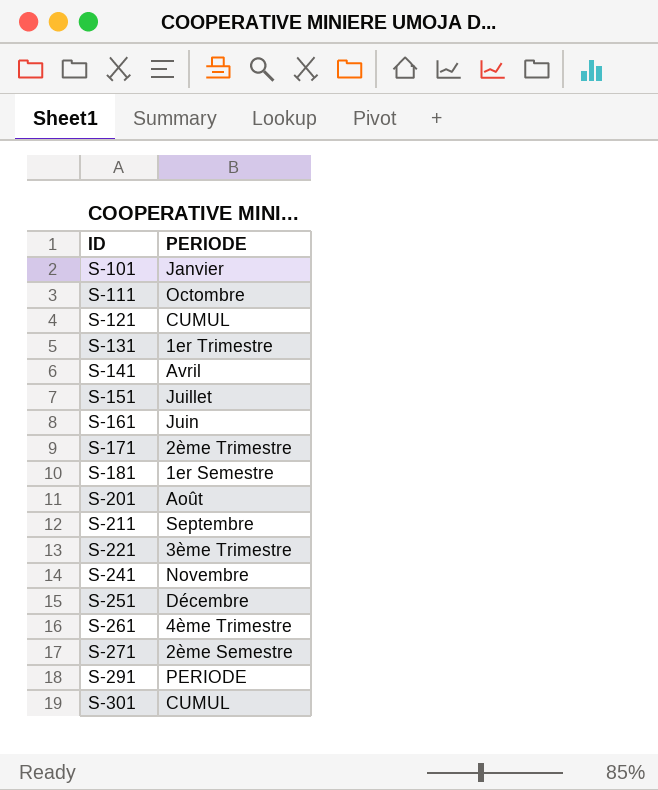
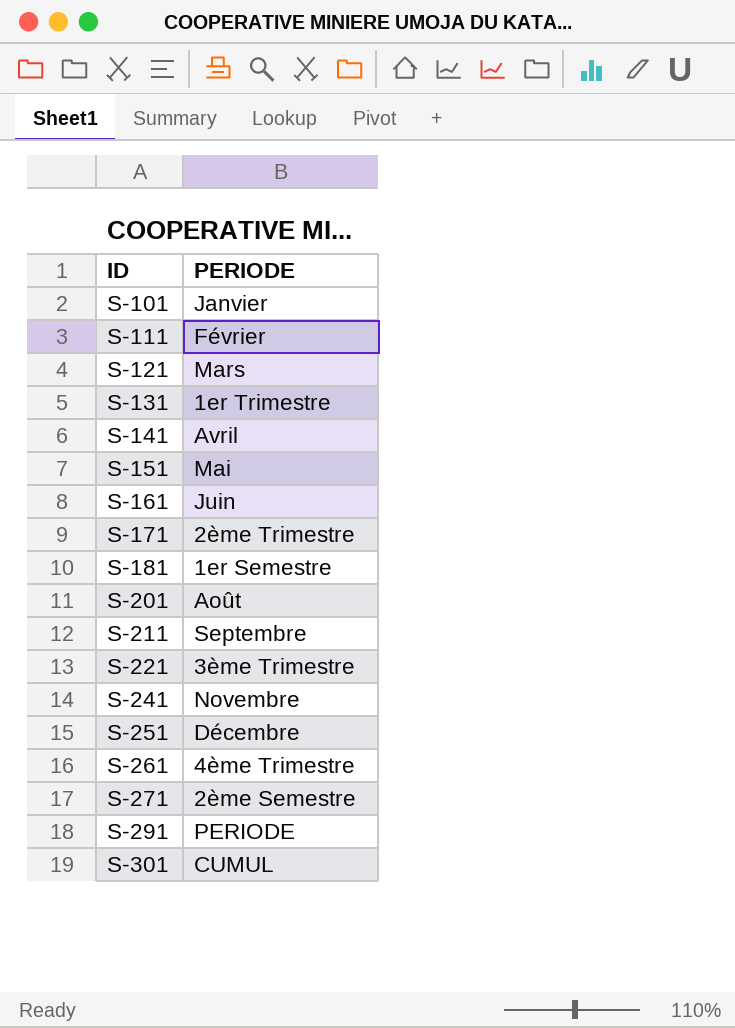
S-111 | PERIODE: Octombre -> Février
S-121 | PERIODE: CUMUL -> Mars
S-151 | PERIODE: Juillet -> Mai

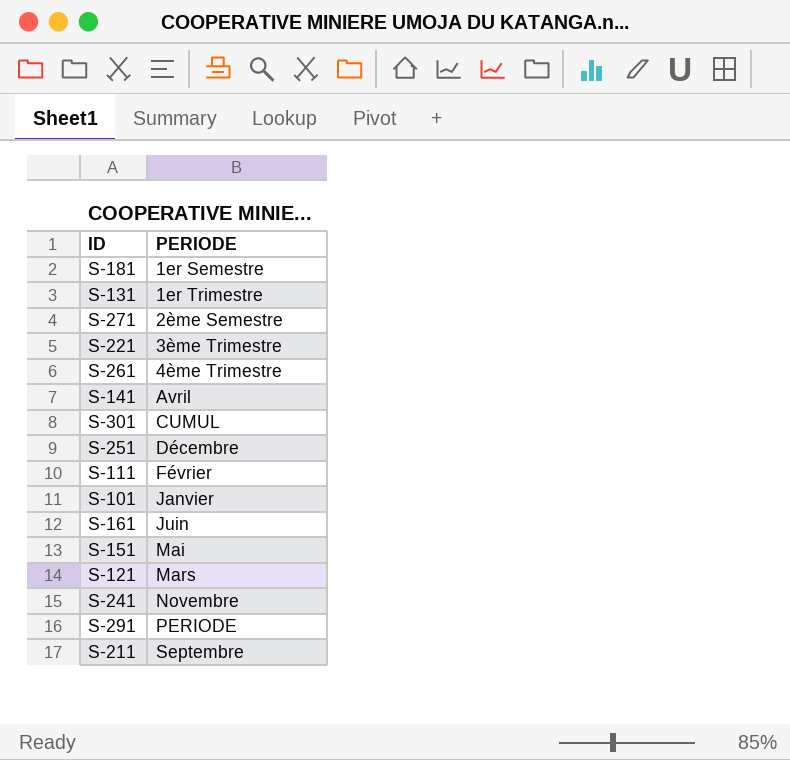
row order: ID ascending -> PERIODE ascending
row S-171: 2ème Trimestre -> none
row S-201: Août -> none

